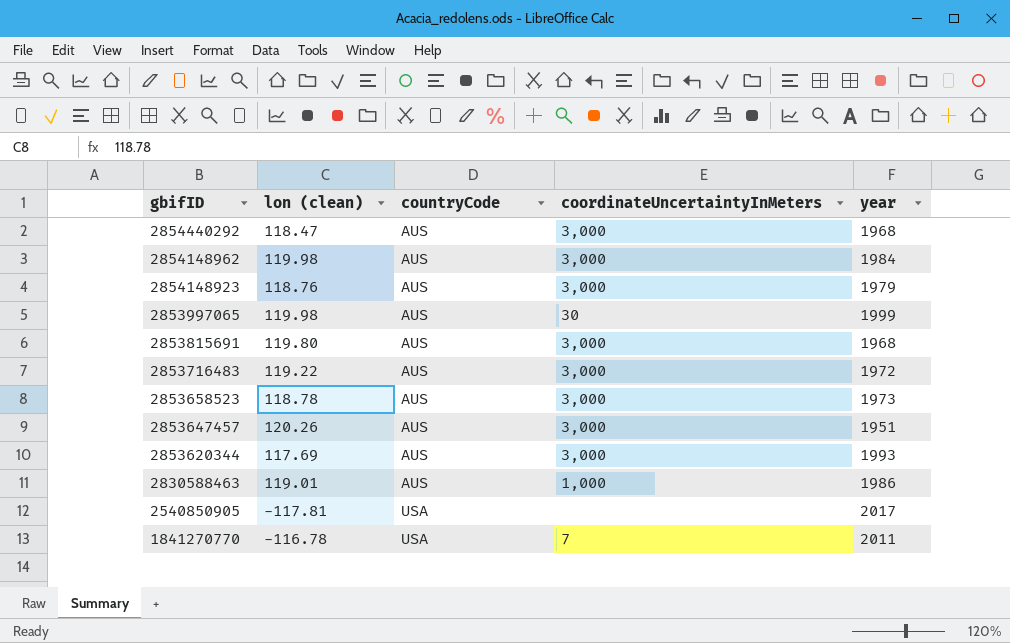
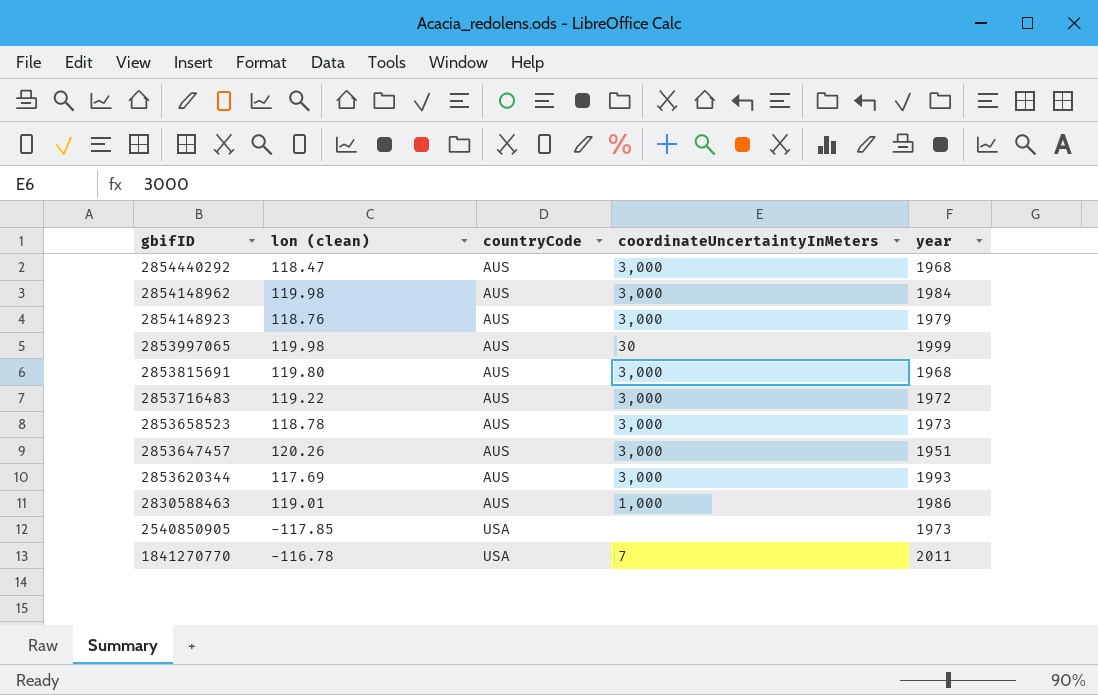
2540850905 | lon (clean): -117.81 -> -117.85
2540850905 | year: 2017 -> 1973

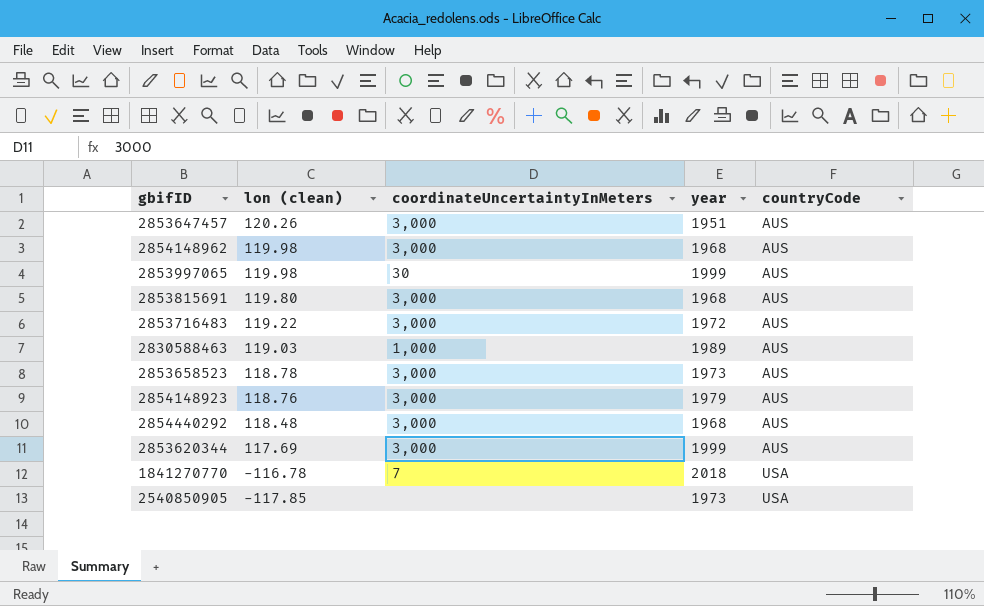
row order: gbifID descending -> lon (clean) descending
column countryCode | position: 3 -> 5
2854148962 | year: 1984 -> 1968
2830588463 | lon (clean): 119.01 -> 119.03
2830588463 | year: 1986 -> 1989
2854440292 | lon (clean): 118.47 -> 118.48
2853620344 | year: 1993 -> 1999
1841270770 | year: 2011 -> 2018

